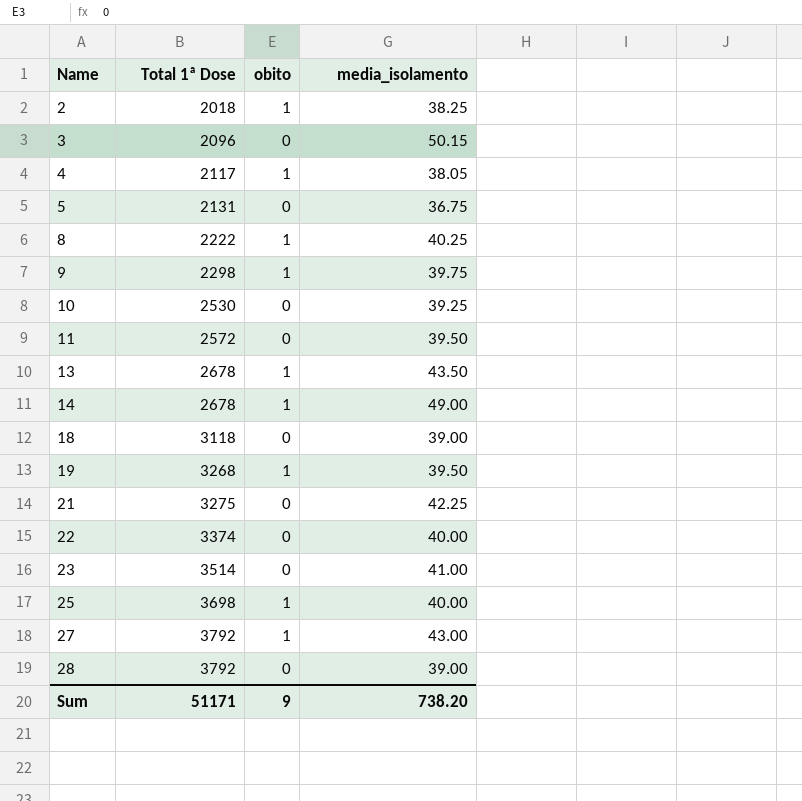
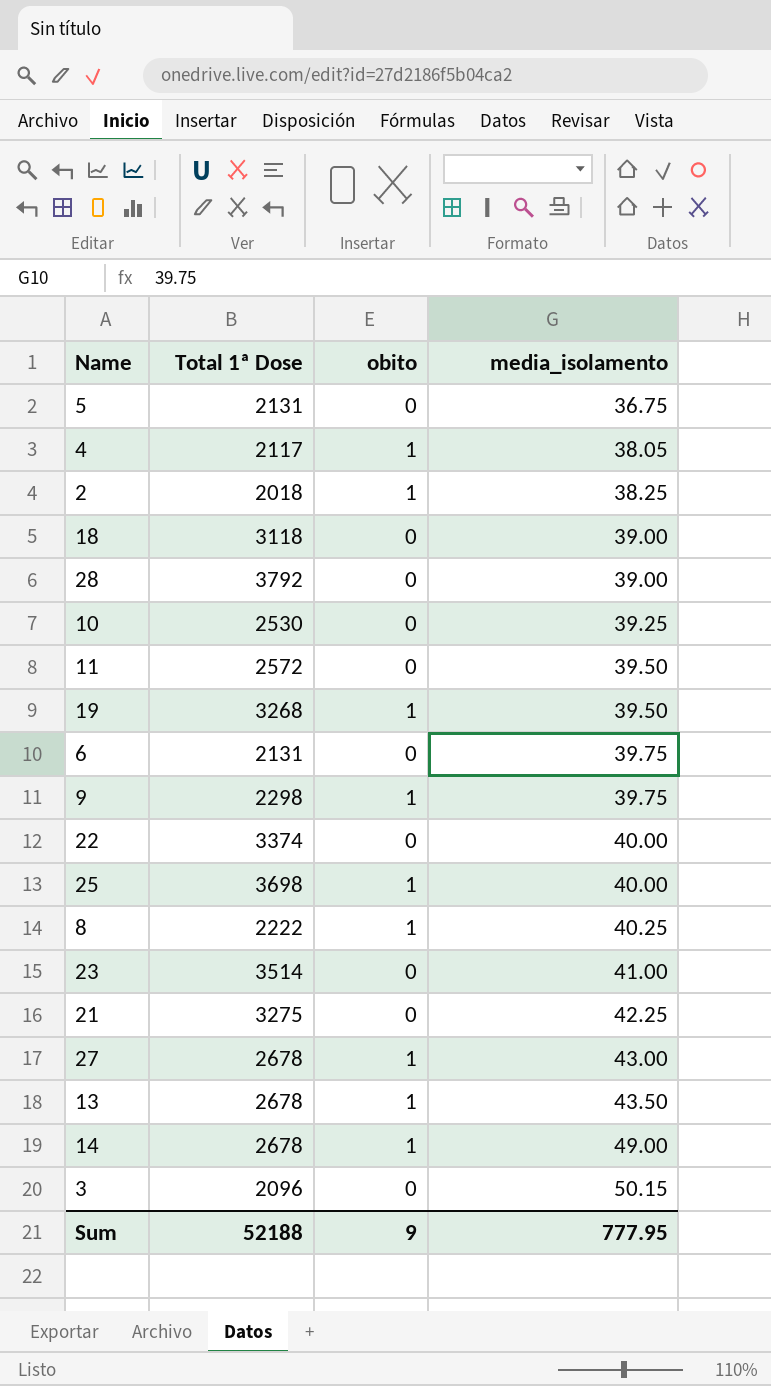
row order: Name ascending -> media_isolamento ascending
row 6: none -> 2131 | 0 | 39.75
27 | Total 1ª Dose: 3792 -> 2678
Sum | Total 1ª Dose: 51171 -> 52188
Sum | media_isolamento: 738.20 -> 777.95

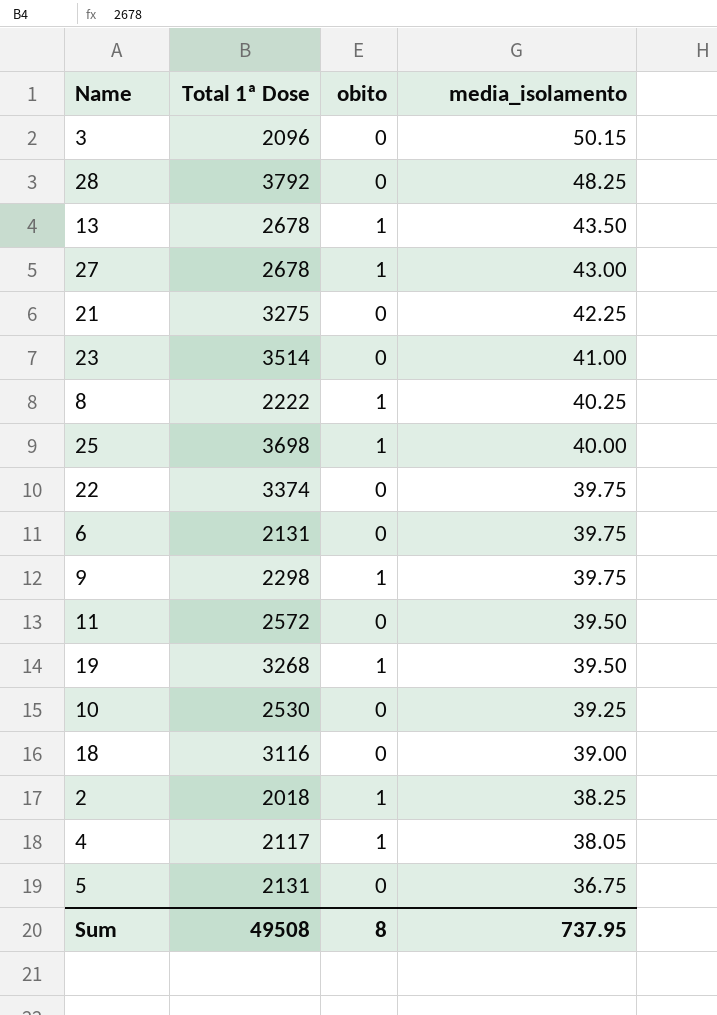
row order: media_isolamento ascending -> media_isolamento descending
row 14: 2678 | 1 | 49.00 -> none
28 | media_isolamento: 39.00 -> 48.25
22 | media_isolamento: 40.00 -> 39.75
18 | Total 1ª Dose: 3118 -> 3116
Sum | Total 1ª Dose: 52188 -> 49508
Sum | obito: 9 -> 8
Sum | media_isolamento: 777.95 -> 737.95

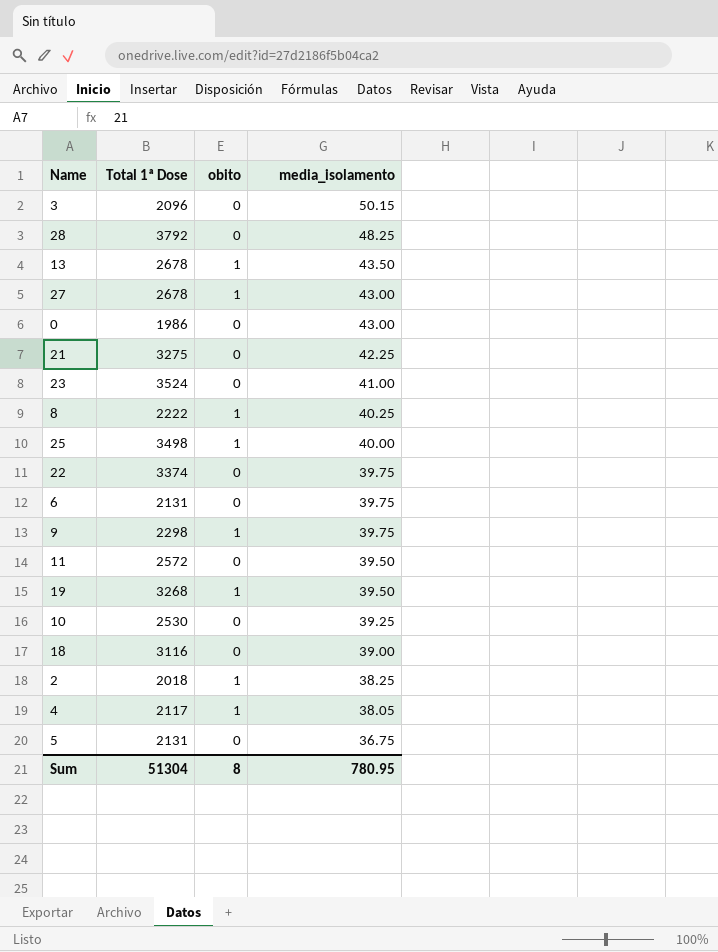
row 0: none -> 1986 | 0 | 43.00
23 | Total 1ª Dose: 3514 -> 3524
25 | Total 1ª Dose: 3698 -> 3498
Sum | Total 1ª Dose: 49508 -> 51304
Sum | media_isolamento: 737.95 -> 780.95

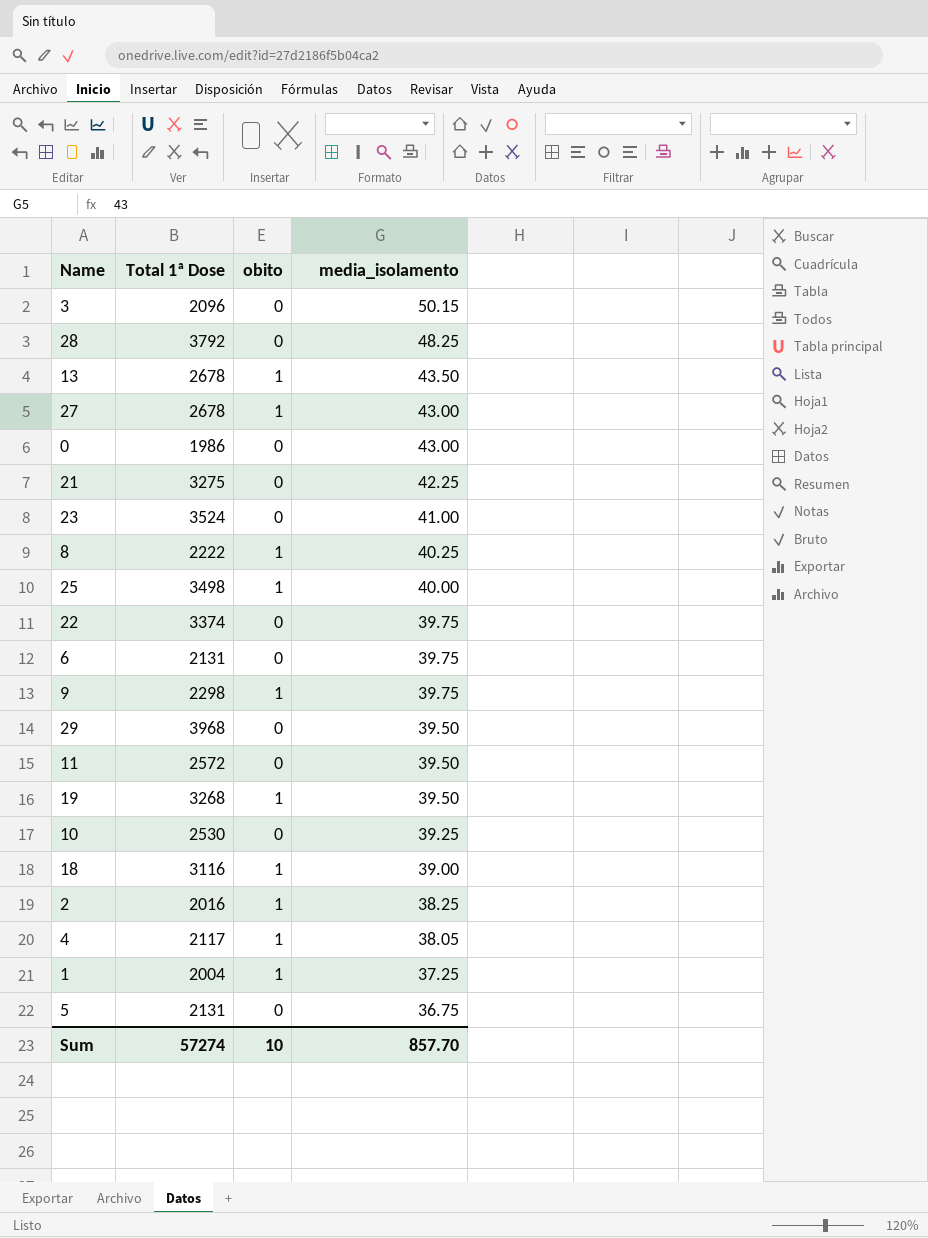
row 29: none -> 3968 | 0 | 39.50
18 | obito: 0 -> 1
2 | Total 1ª Dose: 2018 -> 2016
row 1: none -> 2004 | 1 | 37.25
Sum | Total 1ª Dose: 51304 -> 57274
Sum | obito: 8 -> 10
Sum | media_isolamento: 780.95 -> 857.70

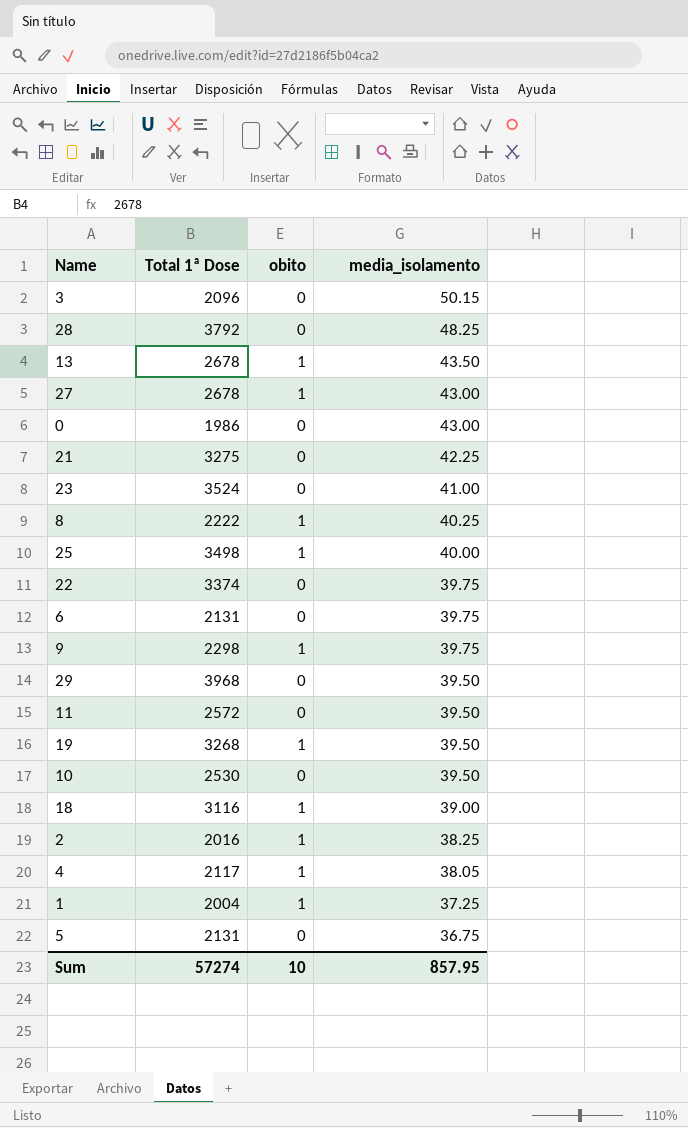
10 | media_isolamento: 39.25 -> 39.50
Sum | media_isolamento: 857.70 -> 857.95

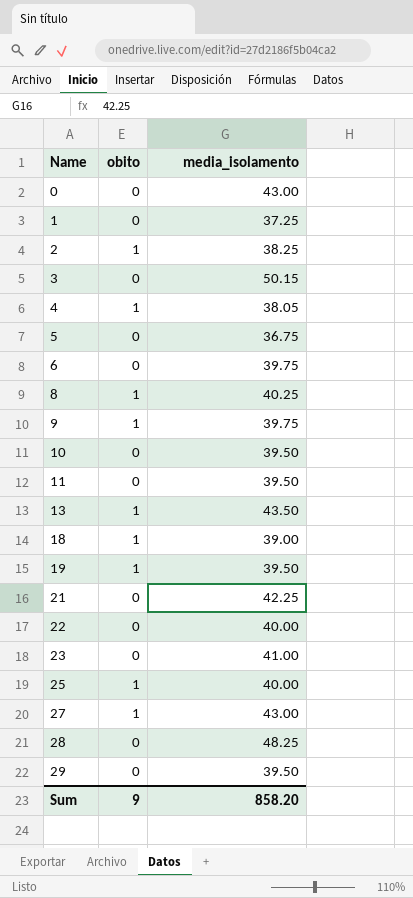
row order: media_isolamento descending -> Name ascending
column Total 1ª Dose | position: 2 -> none
1 | obito: 1 -> 0
22 | media_isolamento: 39.75 -> 40.00
Sum | obito: 10 -> 9
Sum | media_isolamento: 857.95 -> 858.20

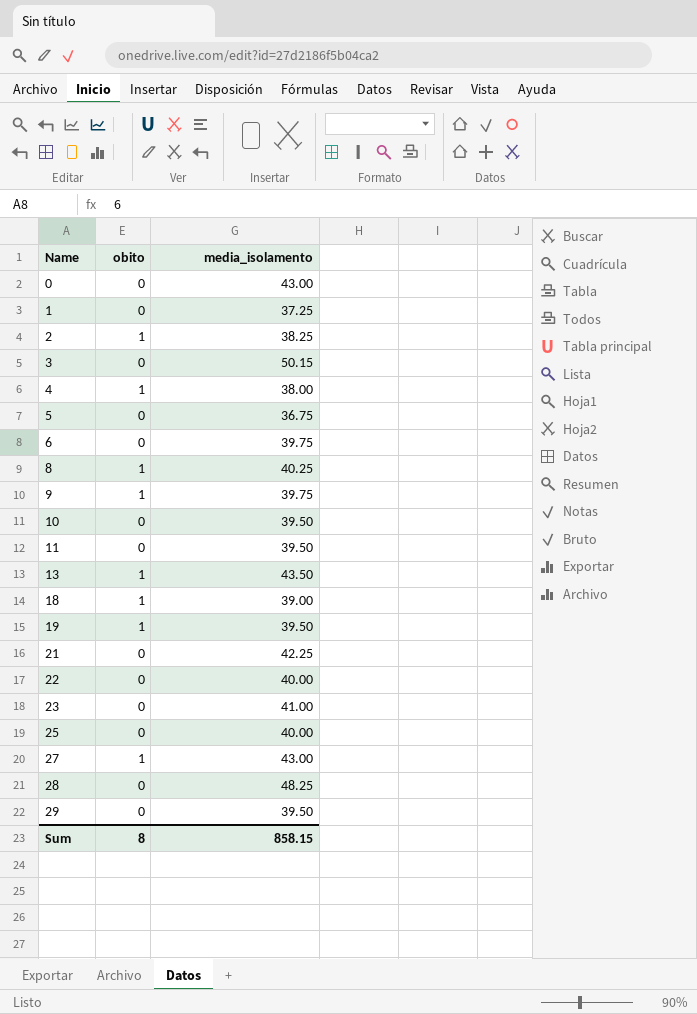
4 | media_isolamento: 38.05 -> 38.00
25 | obito: 1 -> 0
Sum | obito: 9 -> 8
Sum | media_isolamento: 858.20 -> 858.15

